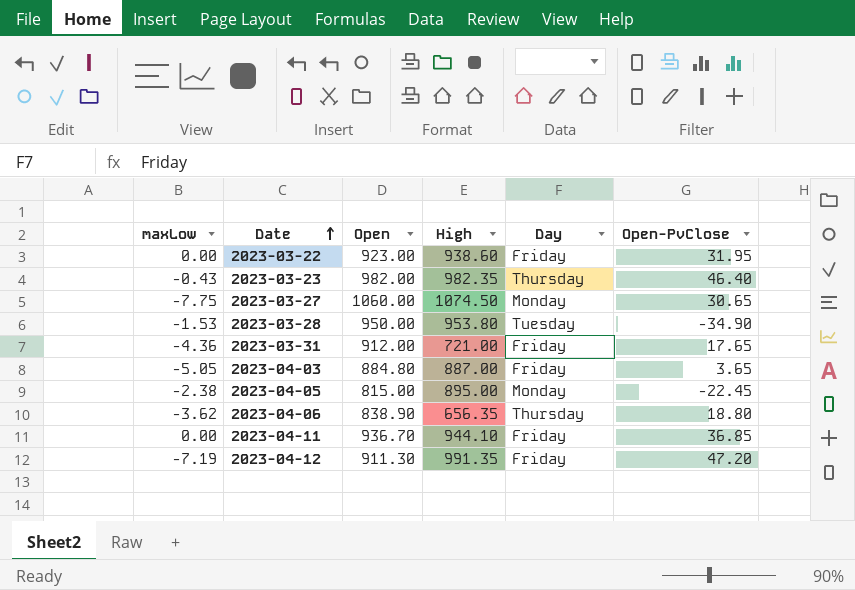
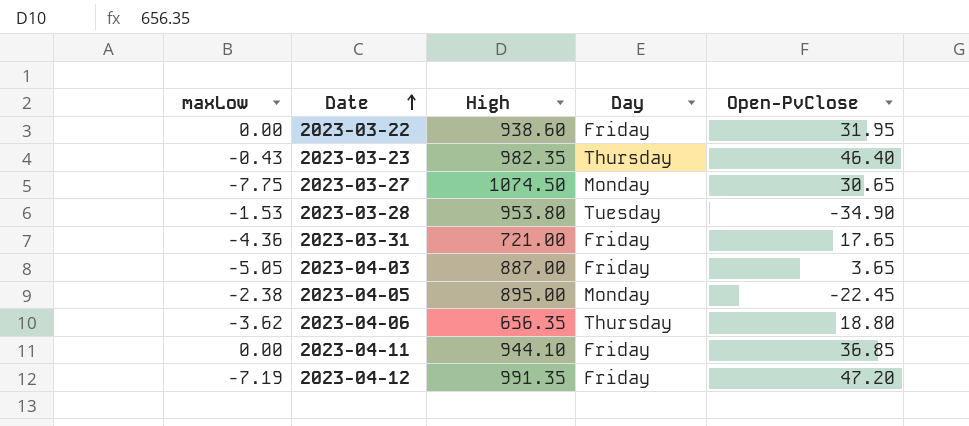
column Open | position: 3 -> none

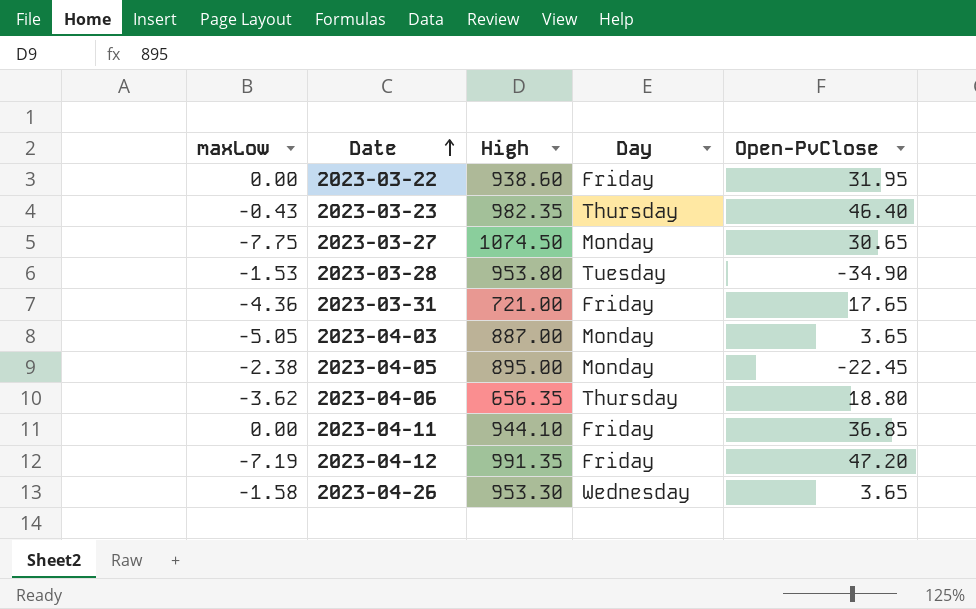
2023-04-03 | Day: Friday -> Monday
row 2023-04-26: none -> -1.58 | 953.30 | Wednesday | 3.65

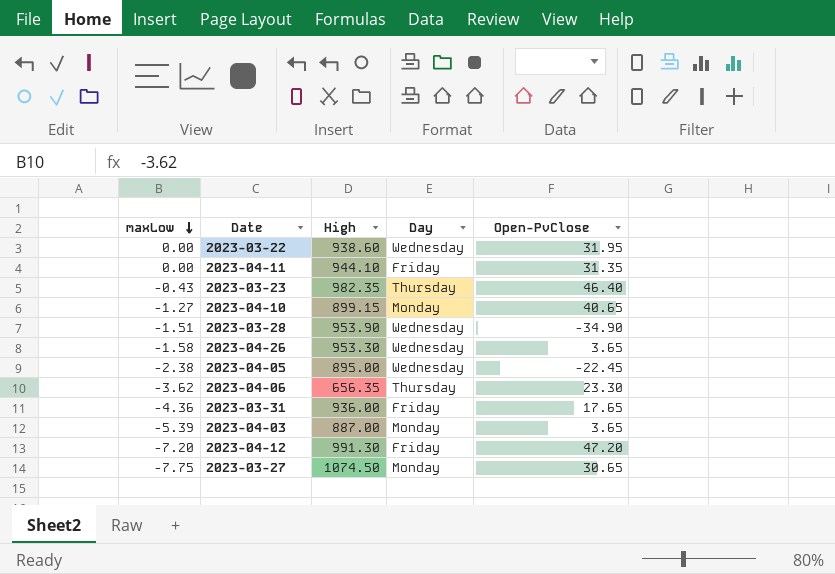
row order: Date ascending -> maxLow descending
2023-03-22 | Day: Friday -> Wednesday
2023-04-11 | Open-PvClose: 36.85 -> 31.35
row 2023-04-10: none -> -1.27 | 899.15 | Monday | 40.65
2023-03-28 | maxLow: -1.53 -> -1.51
2023-03-28 | High: 953.80 -> 953.90
2023-03-28 | Day: Tuesday -> Wednesday
2023-04-05 | Day: Monday -> Wednesday
2023-04-06 | Open-PvClose: 18.80 -> 23.30
2023-03-31 | High: 721.00 -> 936.00
2023-04-03 | maxLow: -5.05 -> -5.39
2023-04-12 | maxLow: -7.19 -> -7.20
2023-04-12 | High: 991.35 -> 991.30

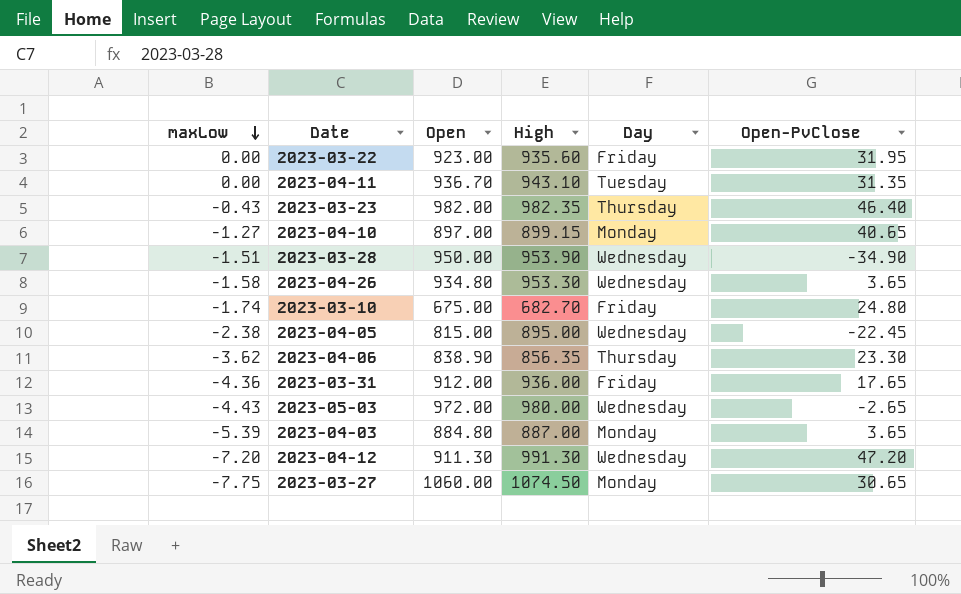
column Open | position: none -> 3
2023-03-22 | High: 938.60 -> 935.60
2023-03-22 | Day: Wednesday -> Friday
2023-04-11 | High: 944.10 -> 943.10
2023-04-11 | Day: Friday -> Tuesday
row 2023-03-10: none -> -1.74 | 675.00 | 682.70 | Friday | 24.80
2023-04-06 | High: 656.35 -> 856.35
row 2023-05-03: none -> -4.43 | 972.00 | 980.00 | Wednesday | -2.65
2023-04-12 | Day: Friday -> Wednesday

